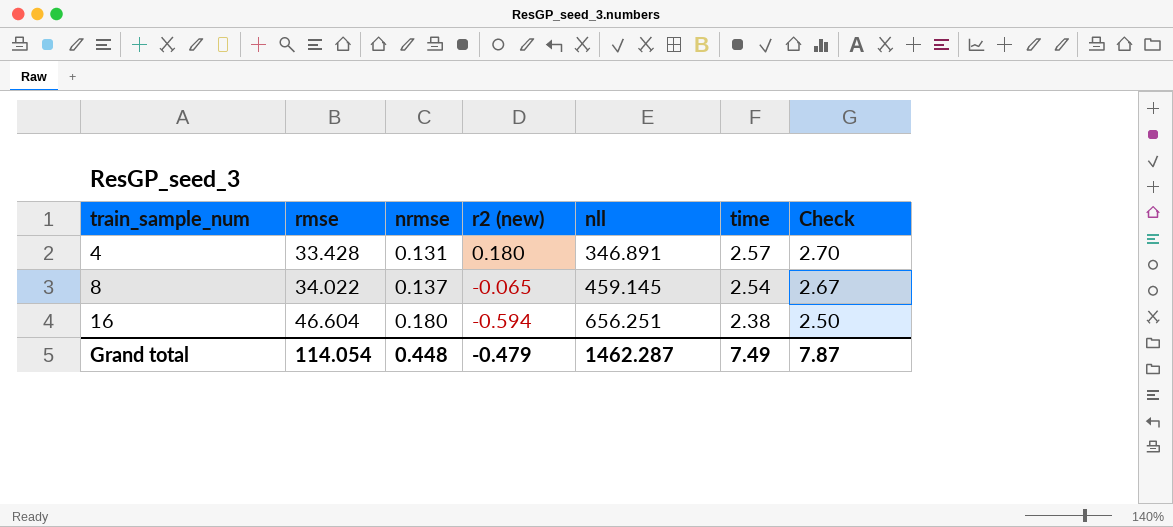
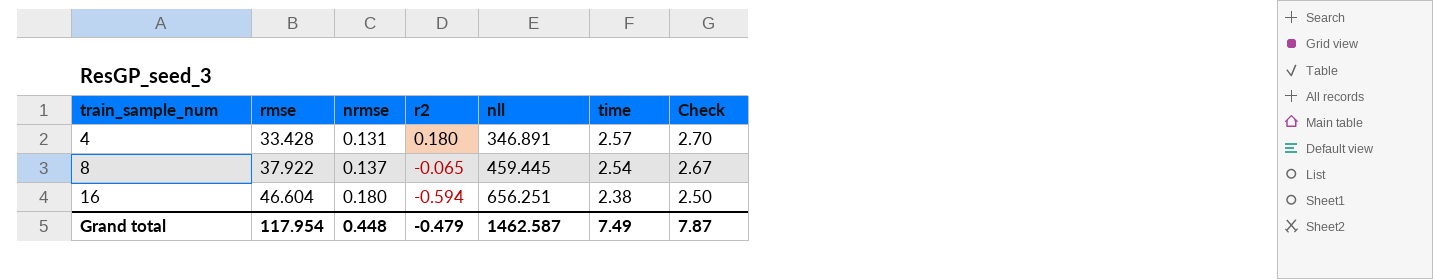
column name: r2 (new) -> r2
8 | rmse: 34.022 -> 37.922
8 | nll: 459.145 -> 459.445
Grand total | rmse: 114.054 -> 117.954
Grand total | nll: 1462.287 -> 1462.587

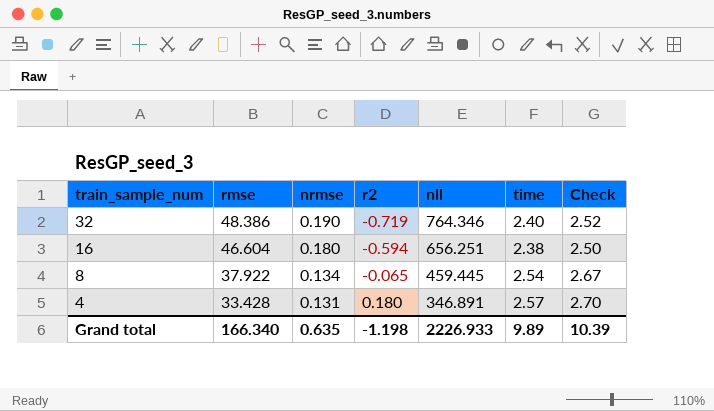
row order: train_sample_num ascending -> train_sample_num descending
row 32: none -> 48.386 | 0.190 | -0.719 | 764.346 | 2.40 | 2.52
8 | nrmse: 0.137 -> 0.134
Grand total | rmse: 117.954 -> 166.340
Grand total | nrmse: 0.448 -> 0.635
Grand total | r2: -0.479 -> -1.198
Grand total | nll: 1462.587 -> 2226.933
Grand total | time: 7.49 -> 9.89
Grand total | Check: 7.87 -> 10.39

